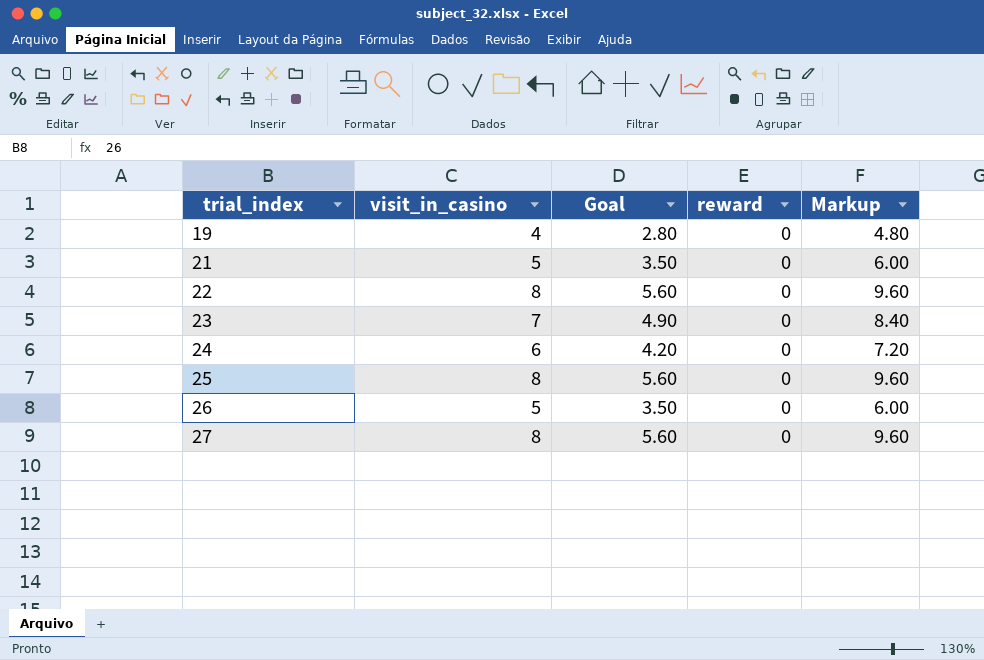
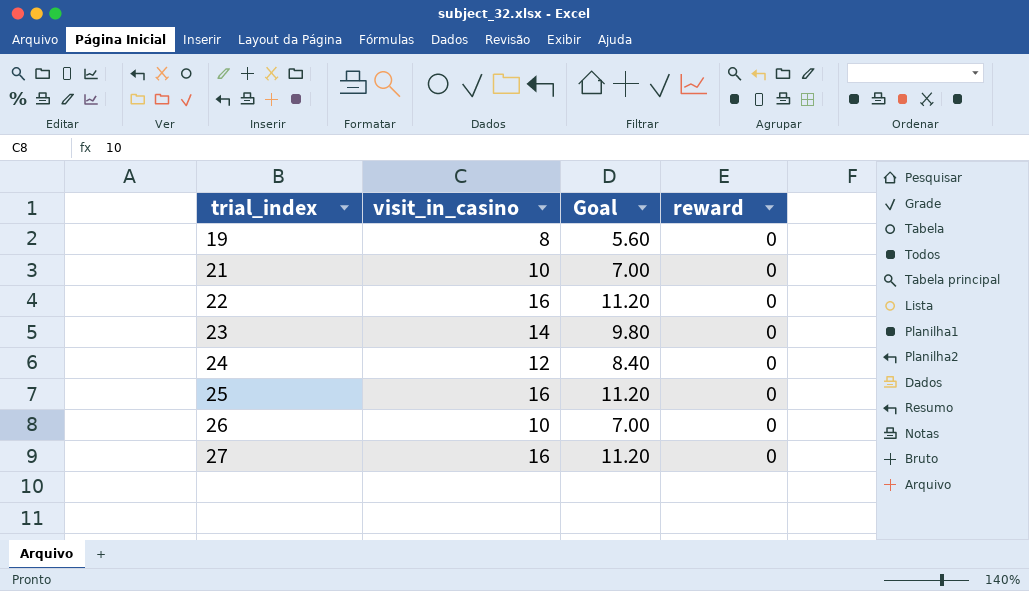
column Markup | formula: [visit_in_casino] * 1.2 -> none
19 | visit_in_casino: 4 -> 8
19 | Goal: 2.80 -> 5.60
21 | visit_in_casino: 5 -> 10
21 | Goal: 3.50 -> 7.00
22 | visit_in_casino: 8 -> 16
22 | Goal: 5.60 -> 11.20
23 | visit_in_casino: 7 -> 14
23 | Goal: 4.90 -> 9.80
24 | visit_in_casino: 6 -> 12
24 | Goal: 4.20 -> 8.40
25 | visit_in_casino: 8 -> 16
25 | Goal: 5.60 -> 11.20
26 | visit_in_casino: 5 -> 10
26 | Goal: 3.50 -> 7.00
27 | visit_in_casino: 8 -> 16
27 | Goal: 5.60 -> 11.20

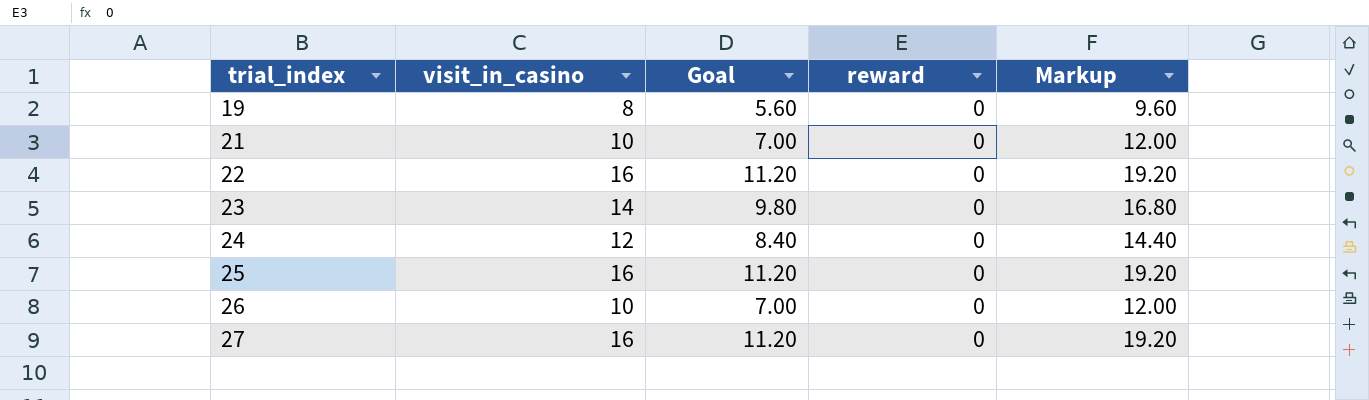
column Markup | formula: none -> [visit_in_casino] * 1.2

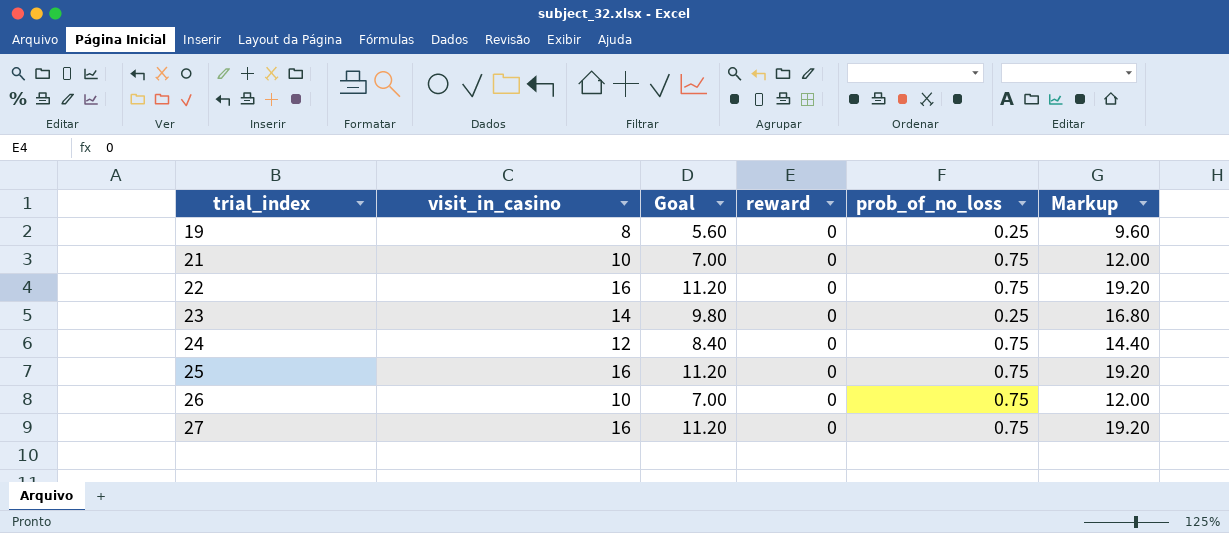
column prob_of_no_loss | position: none -> 5

